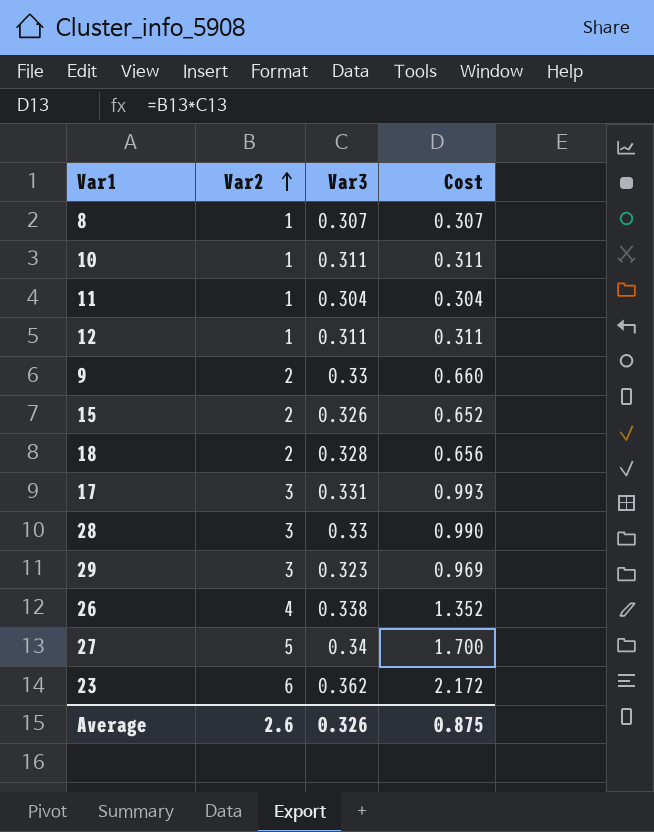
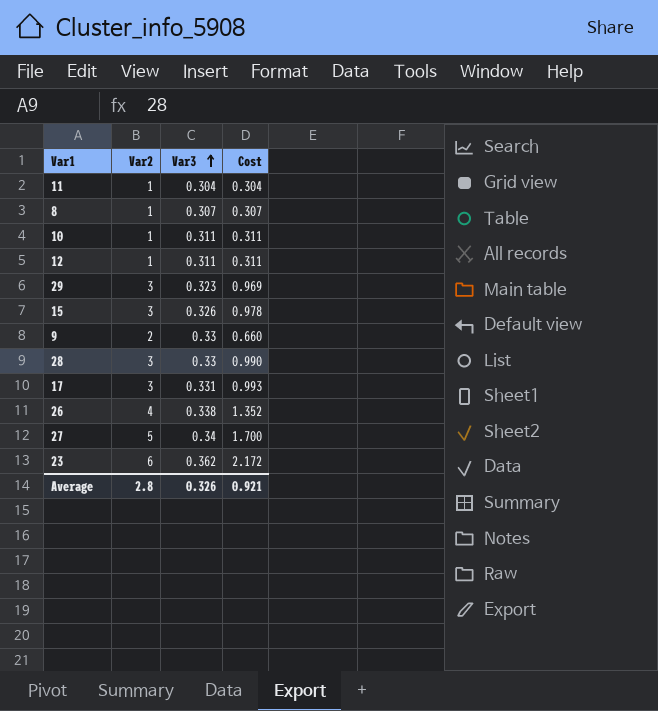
row order: Var2 ascending -> Var3 ascending
row 18: 2 | 0.328 | 0.656 -> none
15 | Var2: 2 -> 3
15 | Cost: 0.652 -> 0.978
Average | Var2: 2.6 -> 2.8
Average | Cost: 0.875 -> 0.921

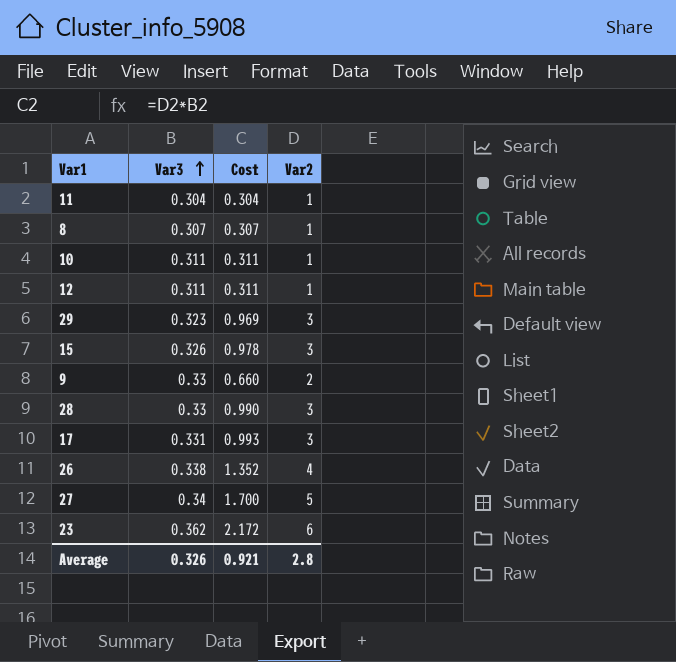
column Var2 | position: 2 -> 4

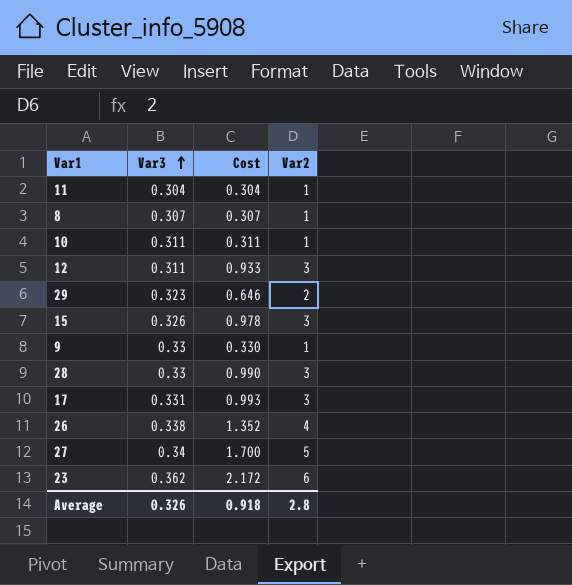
12 | Cost: 0.311 -> 0.933
12 | Var2: 1 -> 3
29 | Cost: 0.969 -> 0.646
29 | Var2: 3 -> 2
9 | Cost: 0.660 -> 0.330
9 | Var2: 2 -> 1
Average | Cost: 0.921 -> 0.918

